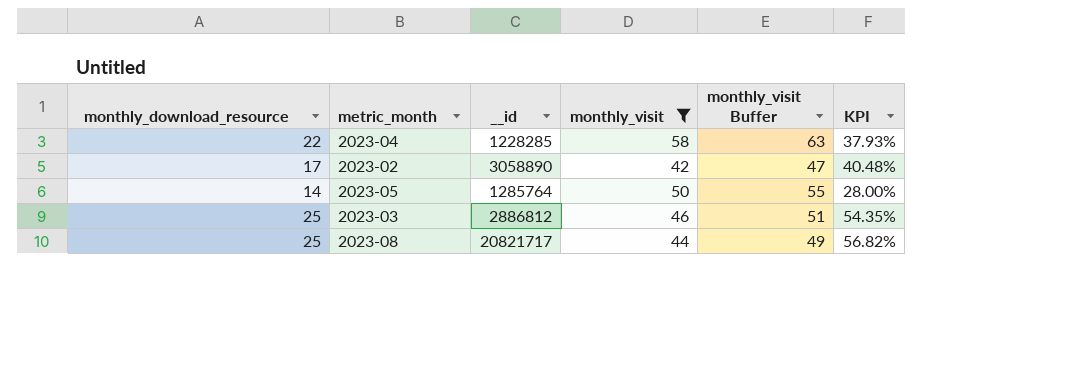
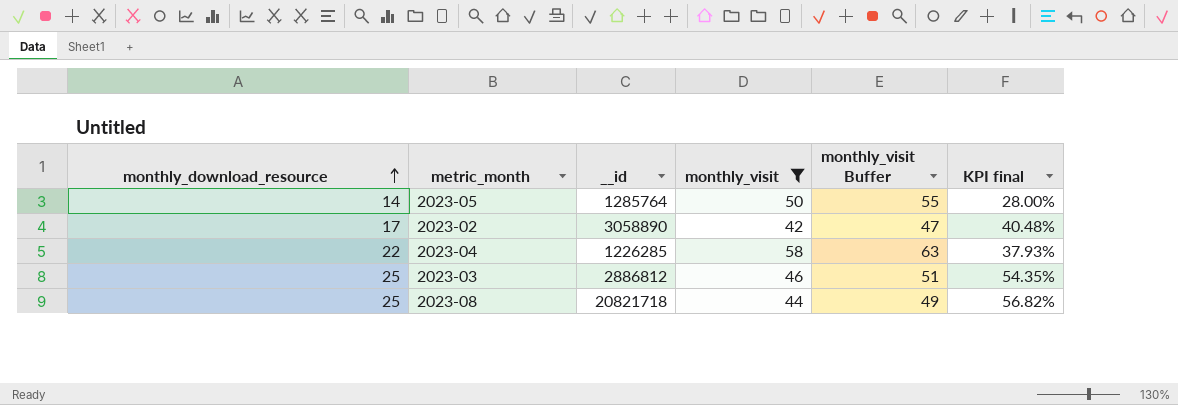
row order: none -> monthly_download_resource ascending
column name: KPI -> KPI final
2023-04 | __id: 1228285 -> 1226285
2023-08 | __id: 20821717 -> 20821718

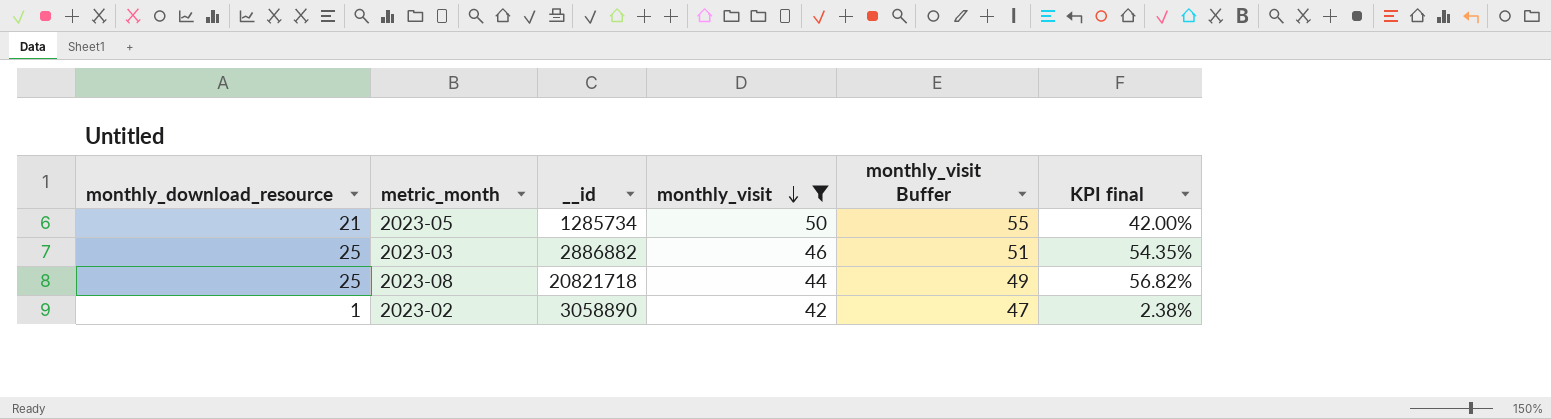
row order: monthly_download_resource ascending -> monthly_visit descending
row 2023-04: 22 | 1226285 | 58 | 63 | 37.93% -> none
2023-05 | monthly_download_resource: 14 -> 21
2023-05 | __id: 1285764 -> 1285734
2023-05 | KPI final: 28.00% -> 42.00%
2023-03 | __id: 2886812 -> 2886882
2023-02 | monthly_download_resource: 17 -> 1
2023-02 | KPI final: 40.48% -> 2.38%

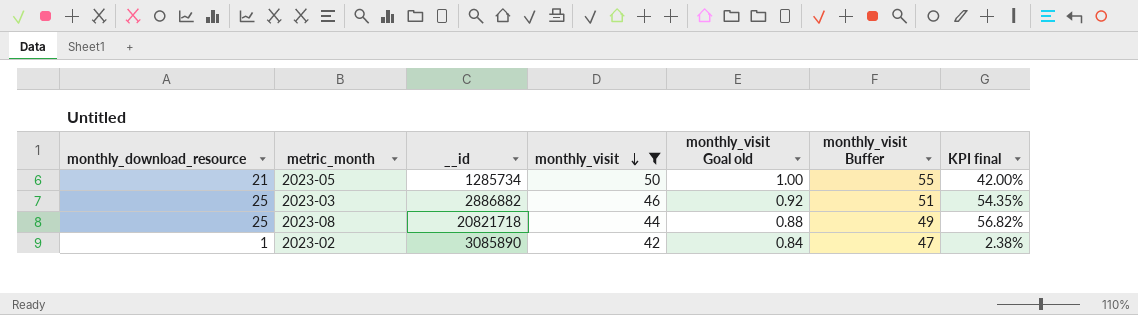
column monthly_visit Goal old | formula: none -> [monthly_visit] * 0.02
2023-02 | __id: 3058890 -> 3085890

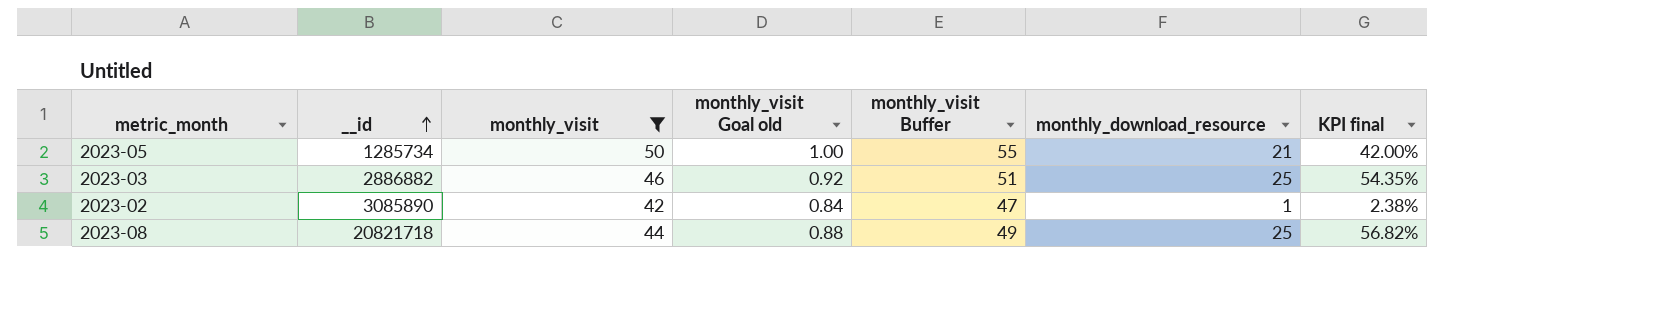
row order: monthly_visit descending -> __id ascending
column monthly_download_resource | position: 1 -> 6

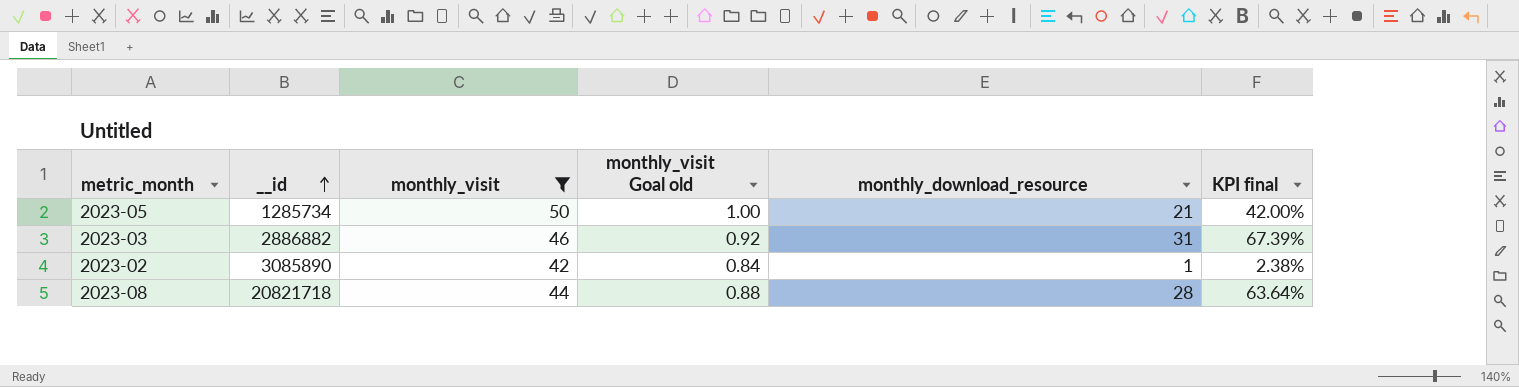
column monthly_visit Buffer | formula: [monthly_visit] + 5 -> none
2023-03 | monthly_download_resource: 25 -> 31
2023-03 | KPI final: 54.35% -> 67.39%
2023-08 | monthly_download_resource: 25 -> 28
2023-08 | KPI final: 56.82% -> 63.64%

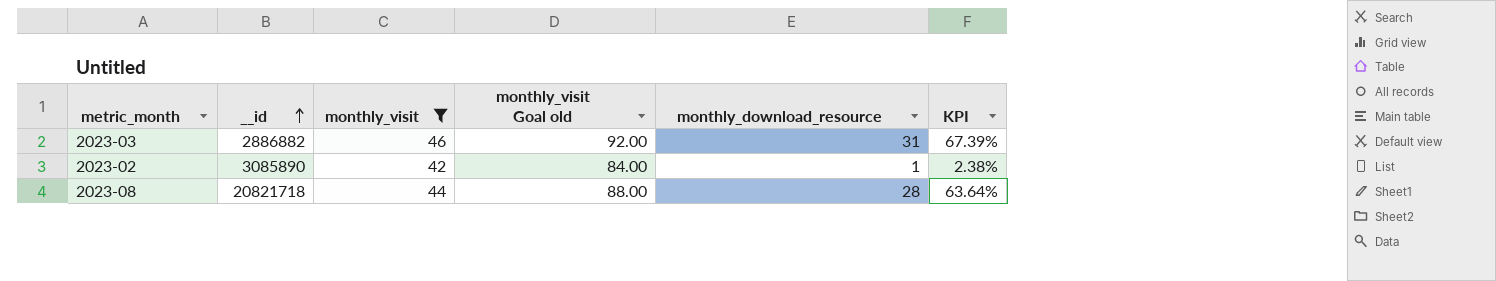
column monthly_visit Goal old | formula: [monthly_visit] * 0.02 -> [monthly_visit] * 2
column name: KPI final -> KPI
row 2023-05: 1285734 | 50 | 1.00 | 21 | 42.00% -> none

